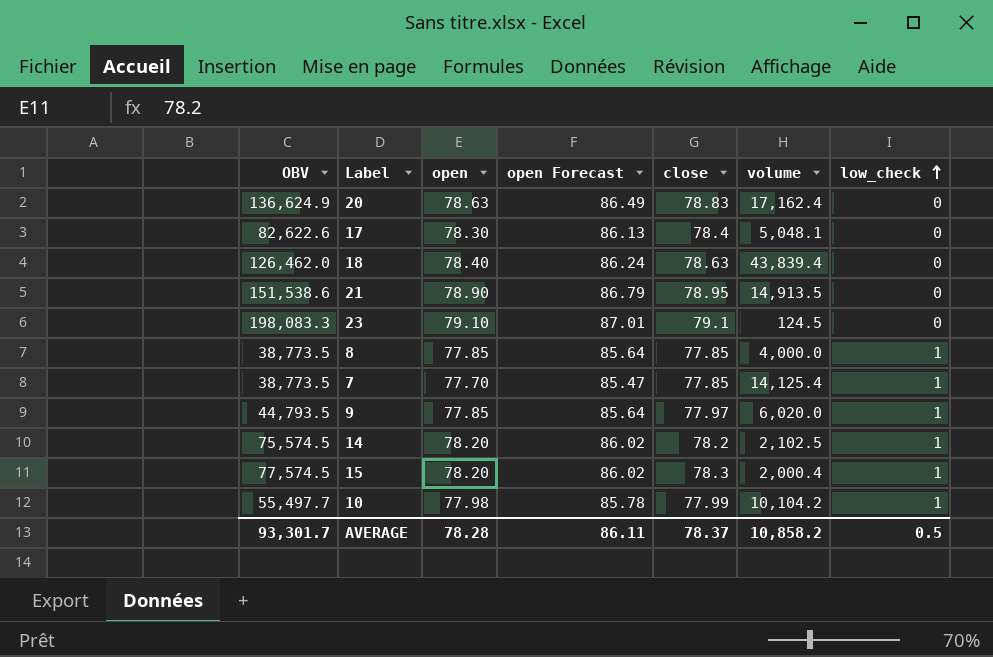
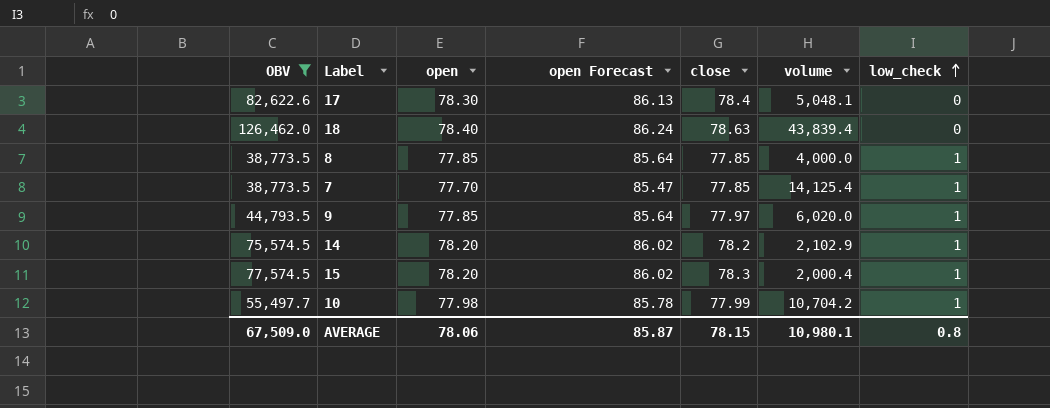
filter: none -> OBV <= 126,462.0
14 | volume: 2,102.5 -> 2,102.9
10 | volume: 10,104.2 -> 10,704.2
AVERAGE | OBV: 93,301.7 -> 67,509.0
AVERAGE | open: 78.28 -> 78.06
AVERAGE | open Forecast: 86.11 -> 85.87
AVERAGE | close: 78.37 -> 78.15
AVERAGE | volume: 10,858.2 -> 10,980.1
AVERAGE | low_check: 0.5 -> 0.8

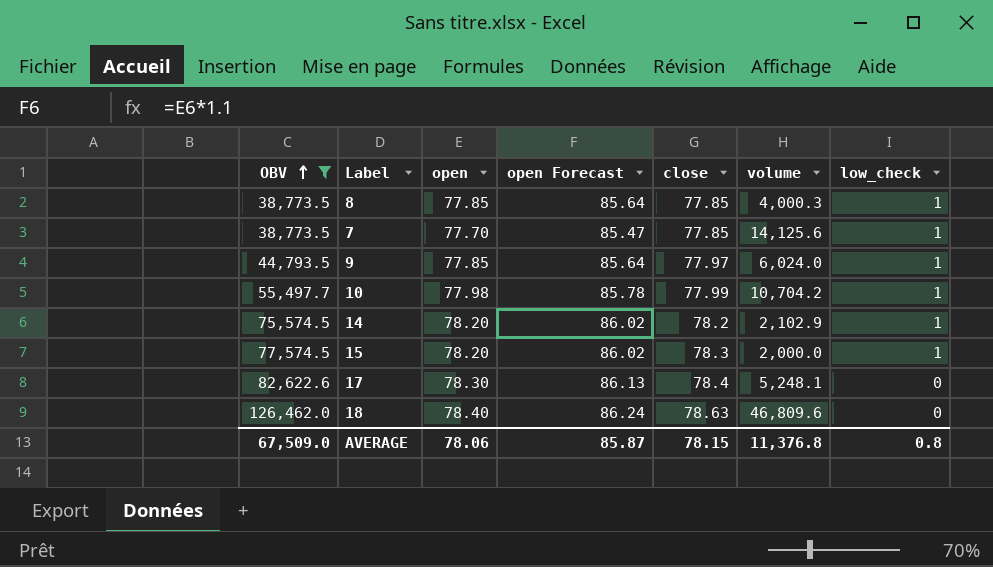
row order: low_check ascending -> OBV ascending
8 | volume: 4,000.0 -> 4,000.3
7 | volume: 14,125.4 -> 14,125.6
9 | volume: 6,020.0 -> 6,024.0
15 | volume: 2,000.4 -> 2,000.0
17 | volume: 5,048.1 -> 5,248.1
18 | volume: 43,839.4 -> 46,809.6
AVERAGE | volume: 10,980.1 -> 11,376.8

